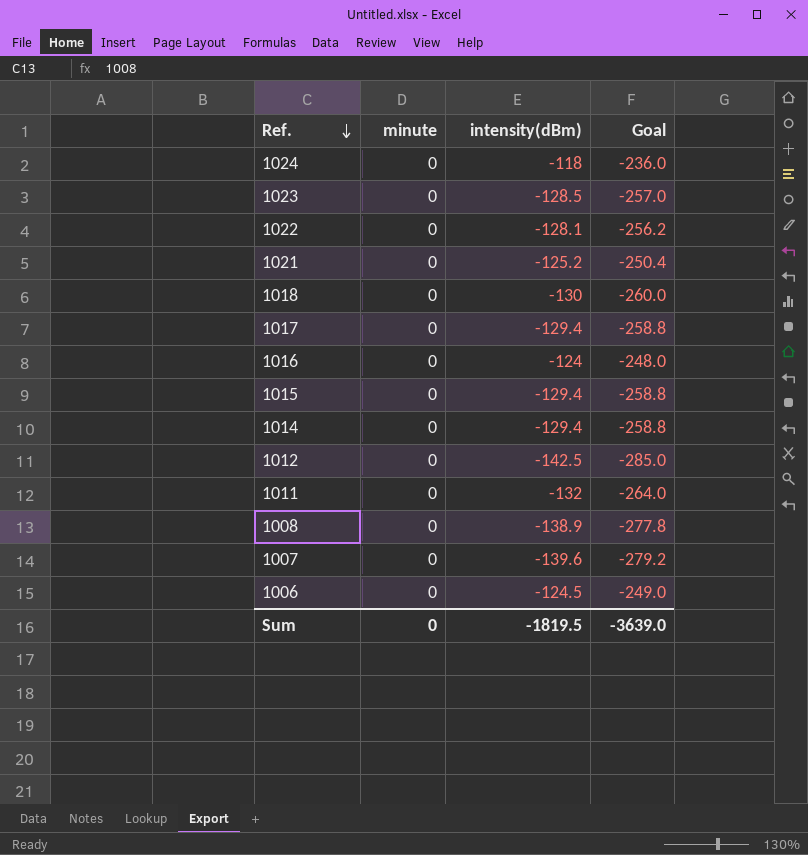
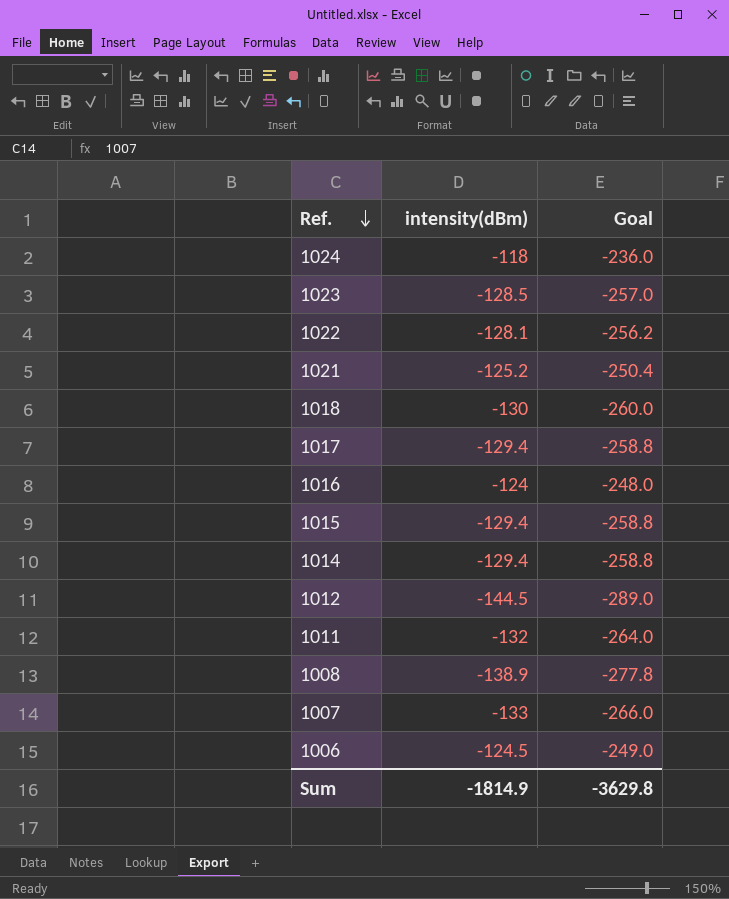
column minute | position: 2 -> none
1012 | intensity(dBm): -142.5 -> -144.5
1012 | Goal: -285.0 -> -289.0
1007 | intensity(dBm): -139.6 -> -133
1007 | Goal: -279.2 -> -266.0
Sum | intensity(dBm): -1819.5 -> -1814.9
Sum | Goal: -3639.0 -> -3629.8

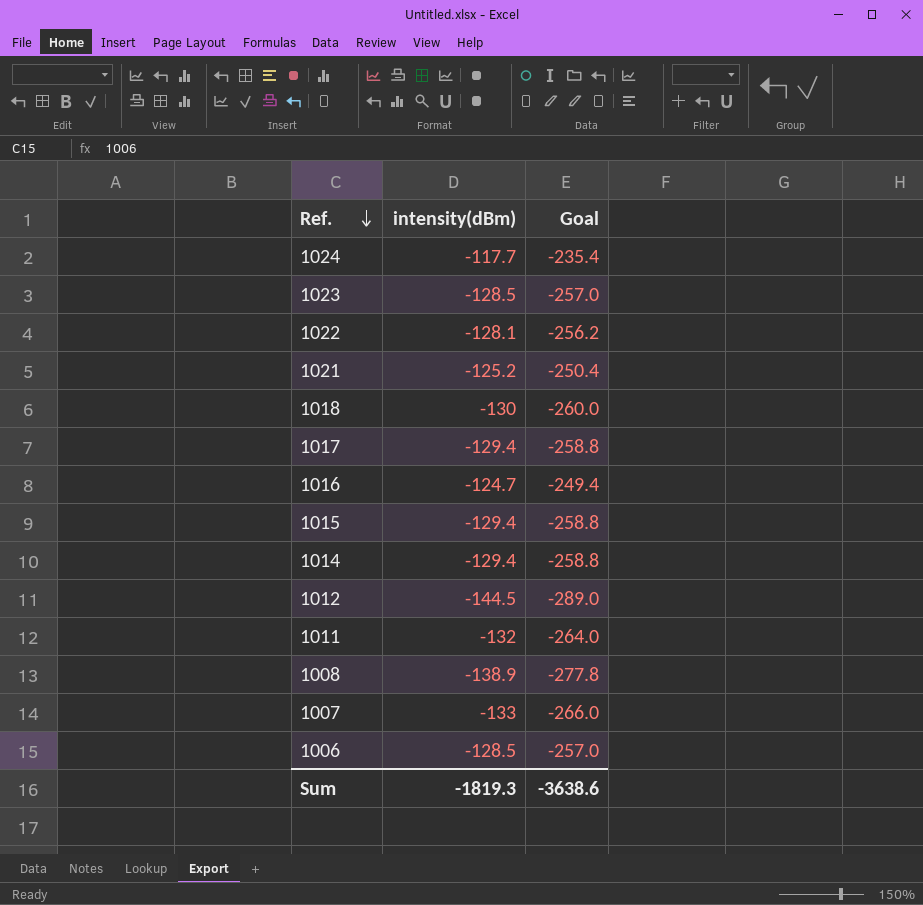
1024 | intensity(dBm): -118 -> -117.7
1024 | Goal: -236.0 -> -235.4
1016 | intensity(dBm): -124 -> -124.7
1016 | Goal: -248.0 -> -249.4
1006 | intensity(dBm): -124.5 -> -128.5
1006 | Goal: -249.0 -> -257.0
Sum | intensity(dBm): -1814.9 -> -1819.3
Sum | Goal: -3629.8 -> -3638.6

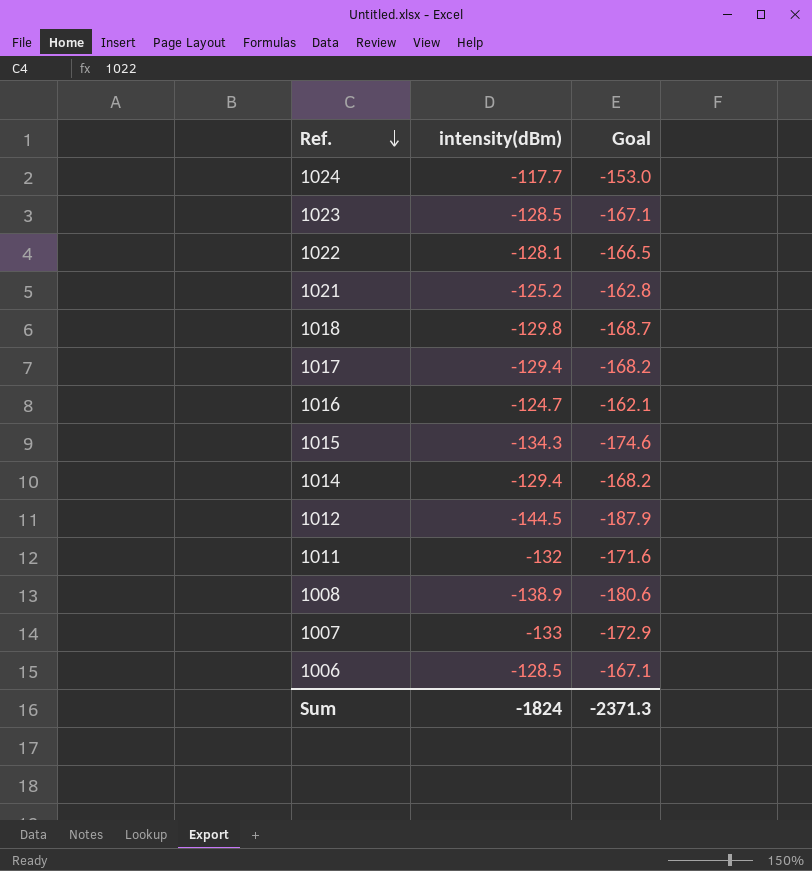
column Goal | formula: [intensity(dBm)] * 2 -> [intensity(dBm)] * 1.3
1018 | intensity(dBm): -130 -> -129.8
1015 | intensity(dBm): -129.4 -> -134.3
Sum | intensity(dBm): -1819.3 -> -1824
Sum | Goal: -3638.6 -> -2371.3

